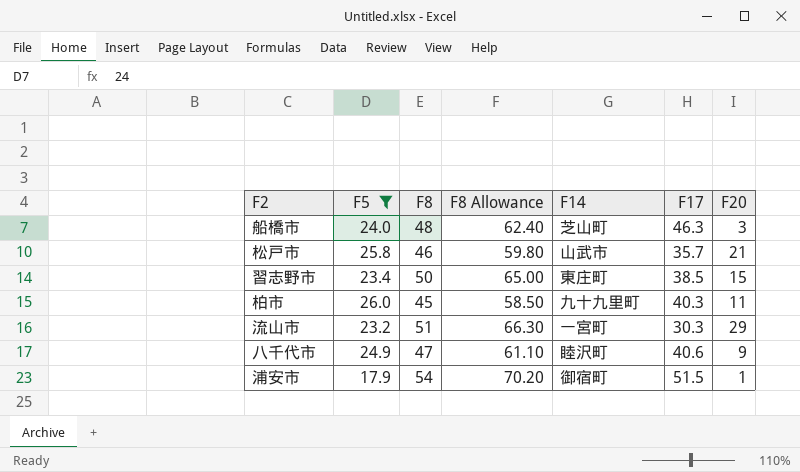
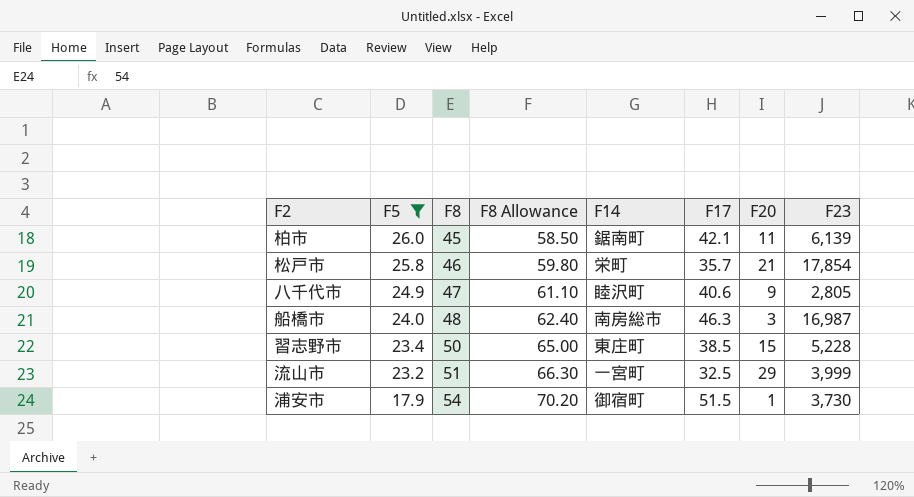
row order: none -> F5 descending
column F23 | position: none -> 8
柏市 | F14: 九十九里町 -> 鋸南町
柏市 | F17: 40.3 -> 42.1
松戸市 | F14: 山武市 -> 栄町
船橋市 | F14: 芝山町 -> 南房総市
流山市 | F17: 30.3 -> 32.5

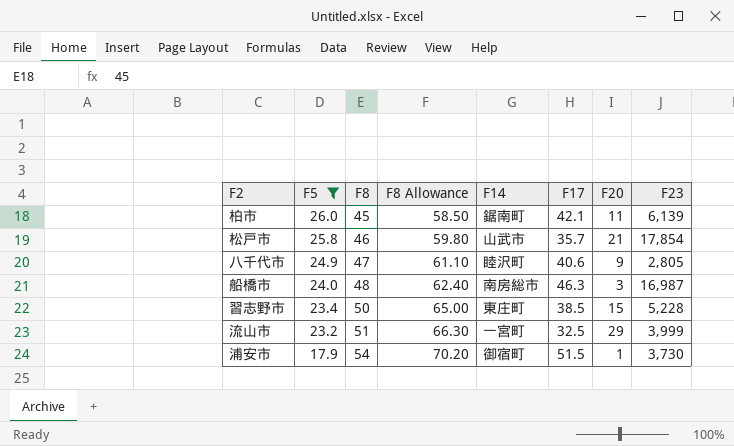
松戸市 | F14: 栄町 -> 山武市

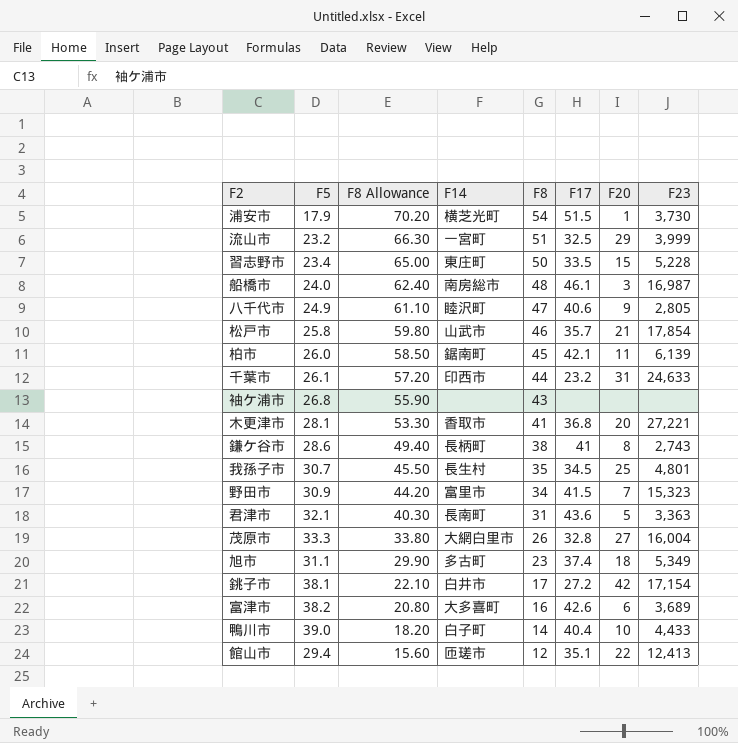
filter: F5 <= 26.0 -> none
row order: F5 descending -> F8 Allowance descending
column F8 | position: 3 -> 5
浦安市 | F14: 御宿町 -> 横芝光町
習志野市 | F17: 38.5 -> 33.5
船橋市 | F17: 46.3 -> 46.1

